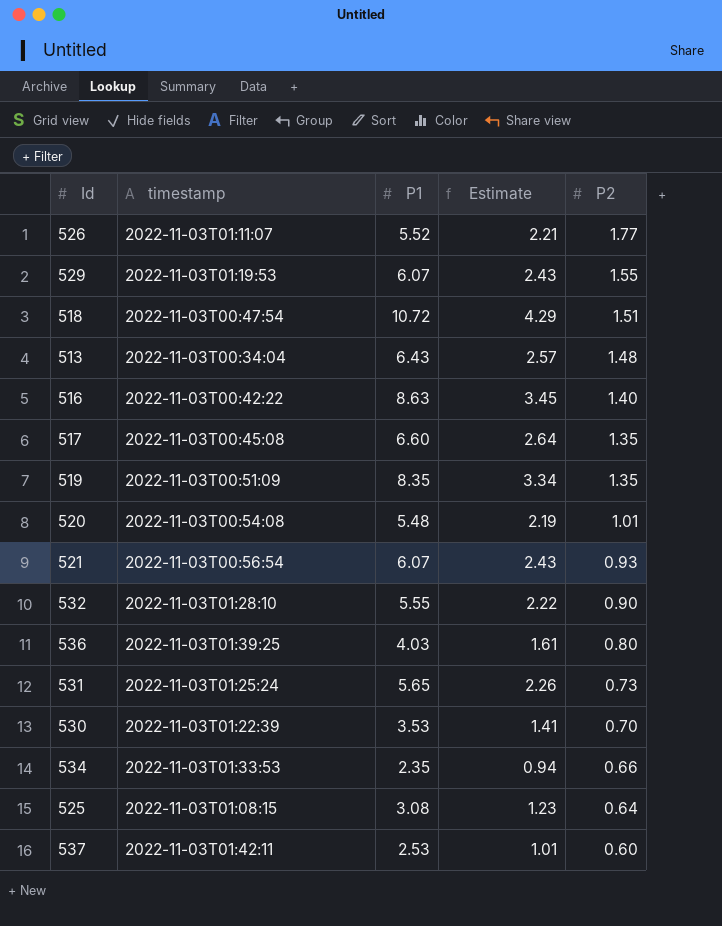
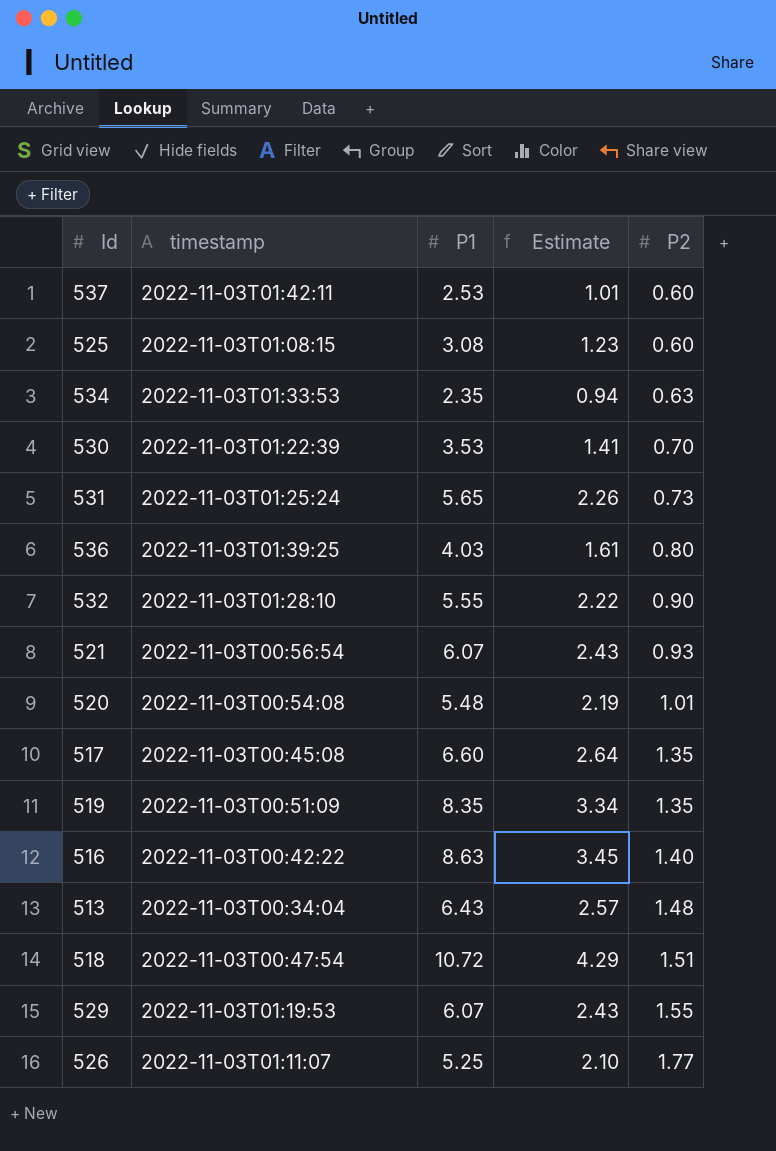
row order: P2 descending -> P2 ascending
525 | P2: 0.64 -> 0.60
534 | P2: 0.66 -> 0.63
526 | P1: 5.52 -> 5.25
526 | Estimate: 2.21 -> 2.10

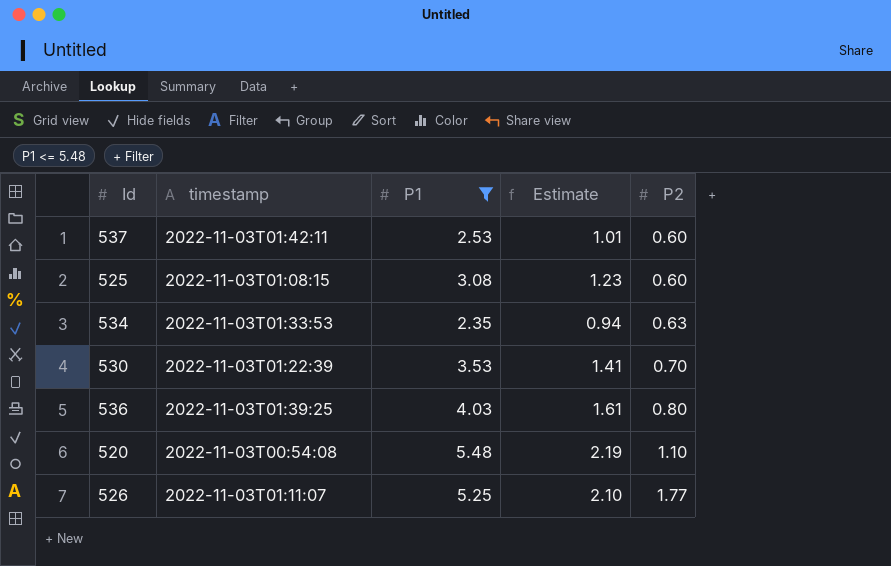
filter: none -> P1 <= 5.48
520 | P2: 1.01 -> 1.10

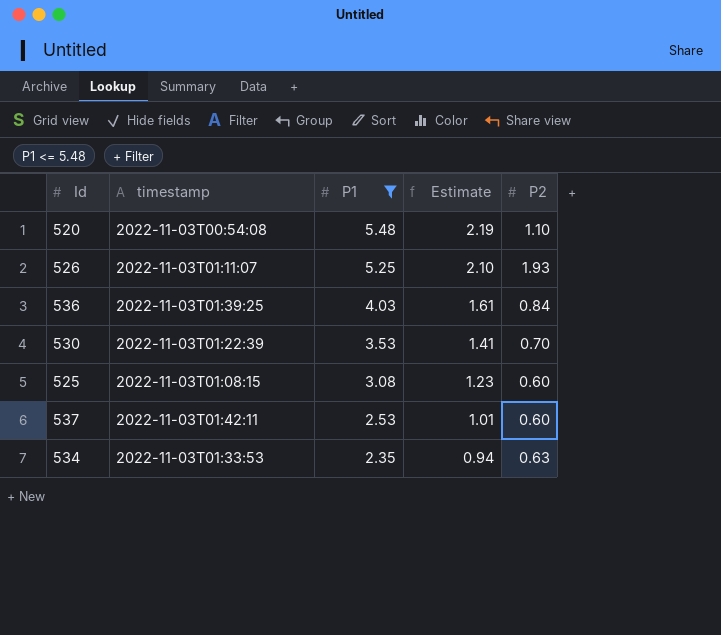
row order: P2 ascending -> P1 descending
526 | P2: 1.77 -> 1.93
536 | P2: 0.80 -> 0.84

